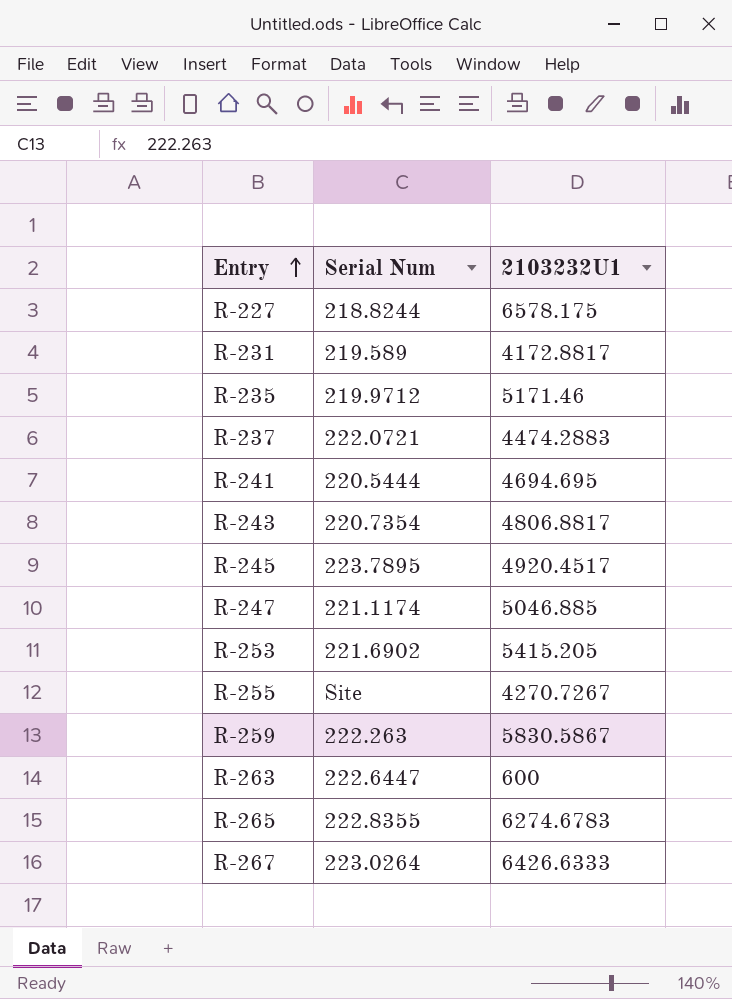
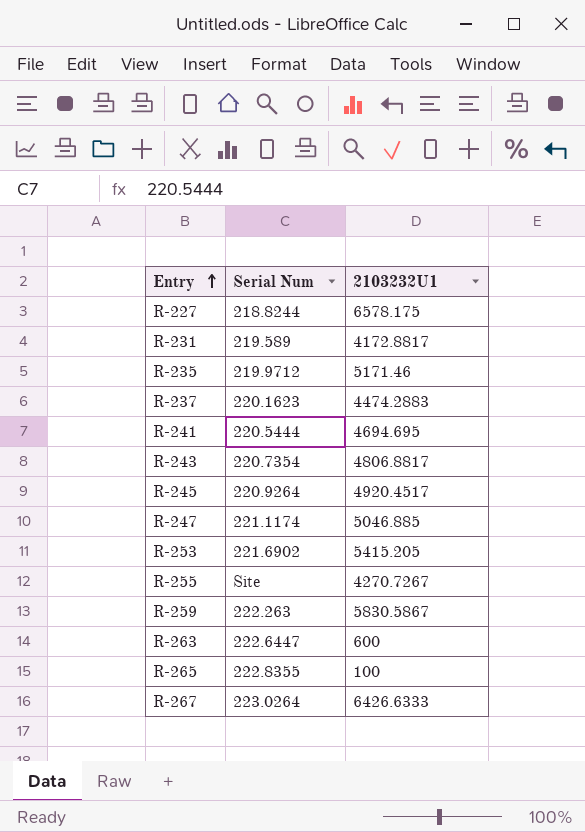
R-237 | Serial Num: 222.0721 -> 220.1623
R-245 | Serial Num: 223.7895 -> 220.9264
R-265 | 2103232U1: 6274.6783 -> 100

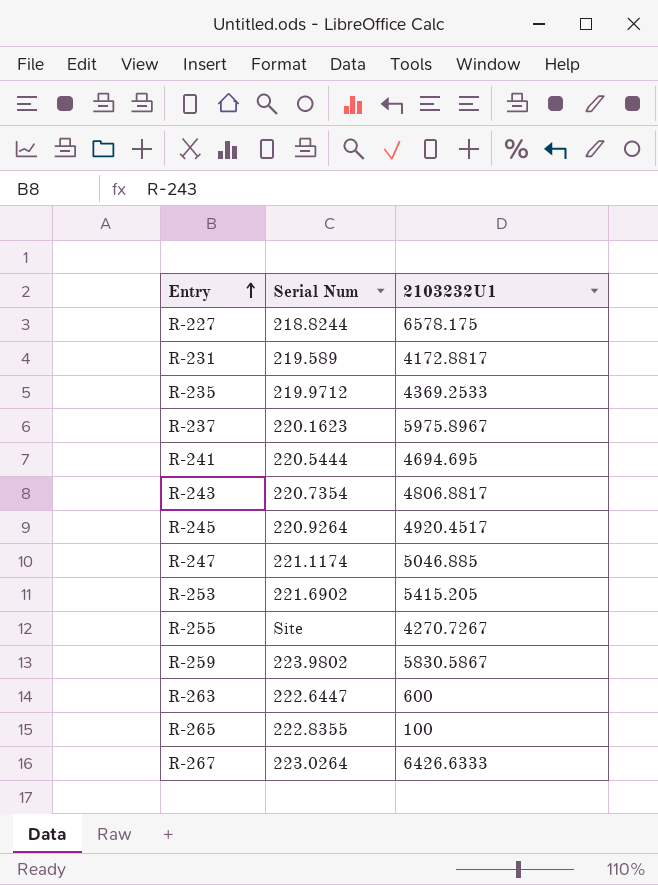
R-235 | 2103232U1: 5171.46 -> 4369.2533
R-237 | 2103232U1: 4474.2883 -> 5975.8967
R-259 | Serial Num: 222.263 -> 223.9802

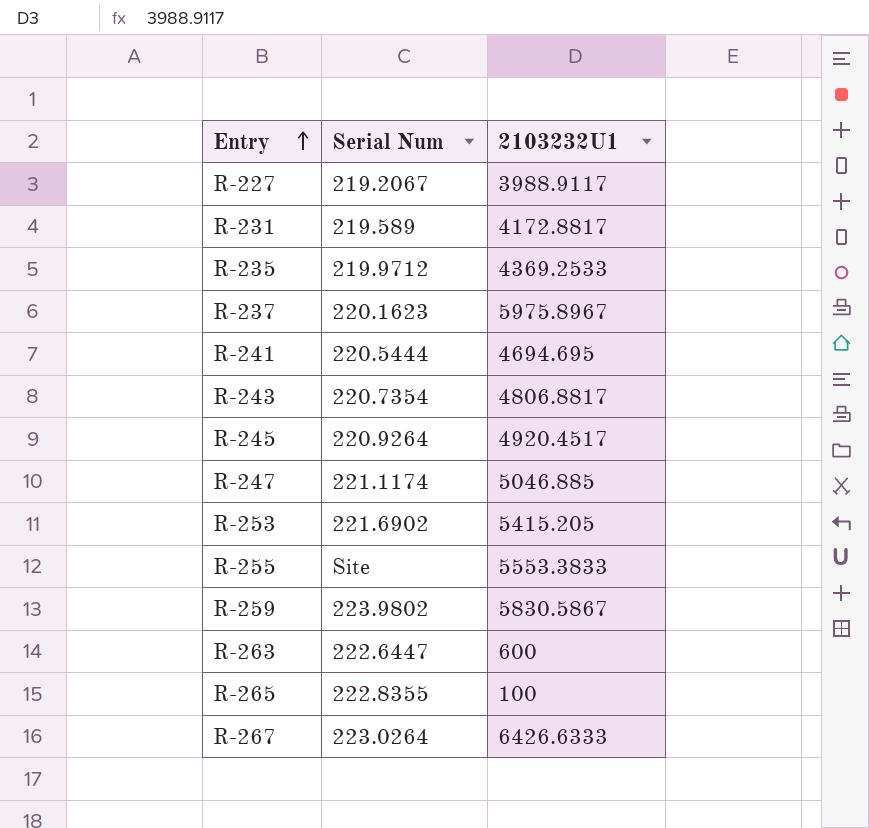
R-227 | Serial Num: 218.8244 -> 219.2067
R-227 | 2103232U1: 6578.175 -> 3988.9117
R-255 | 2103232U1: 4270.7267 -> 5553.3833

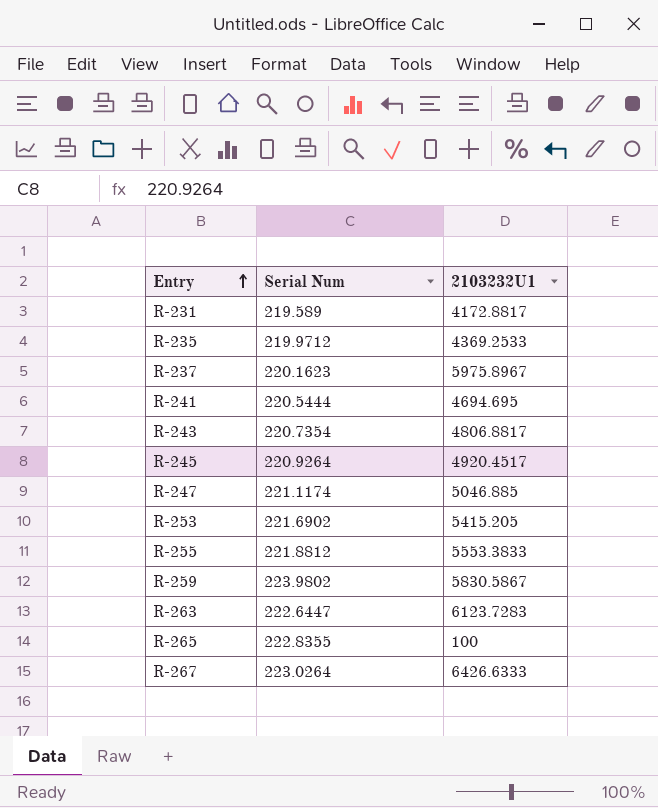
row R-227: 219.2067 | 3988.9117 -> none
R-255 | Serial Num: Site -> 221.8812
R-263 | 2103232U1: 600 -> 6123.7283

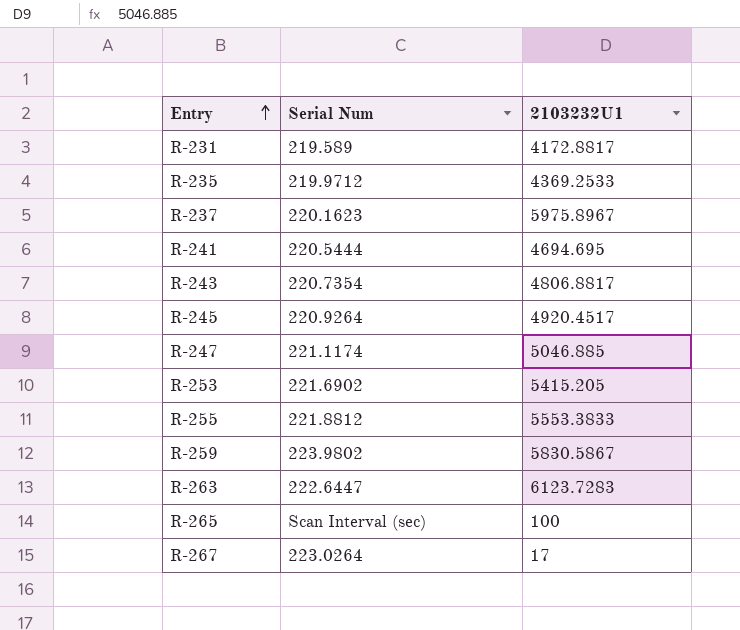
R-265 | Serial Num: 222.8355 -> Scan Interval (sec)
R-267 | 2103232U1: 6426.6333 -> 17

